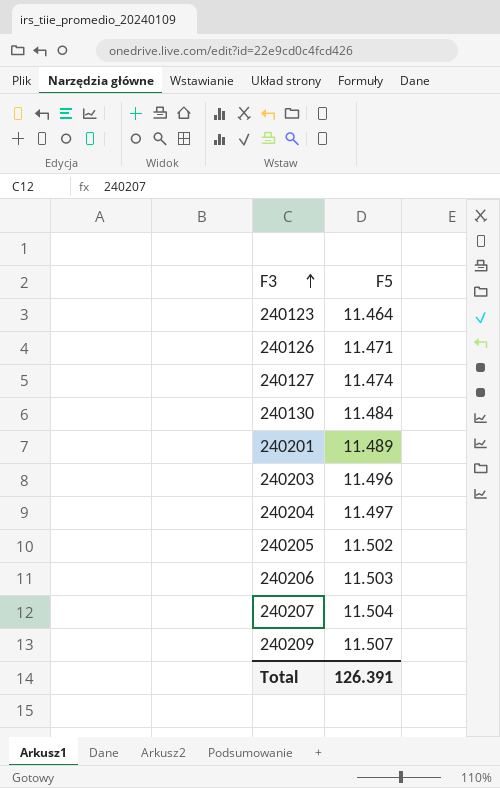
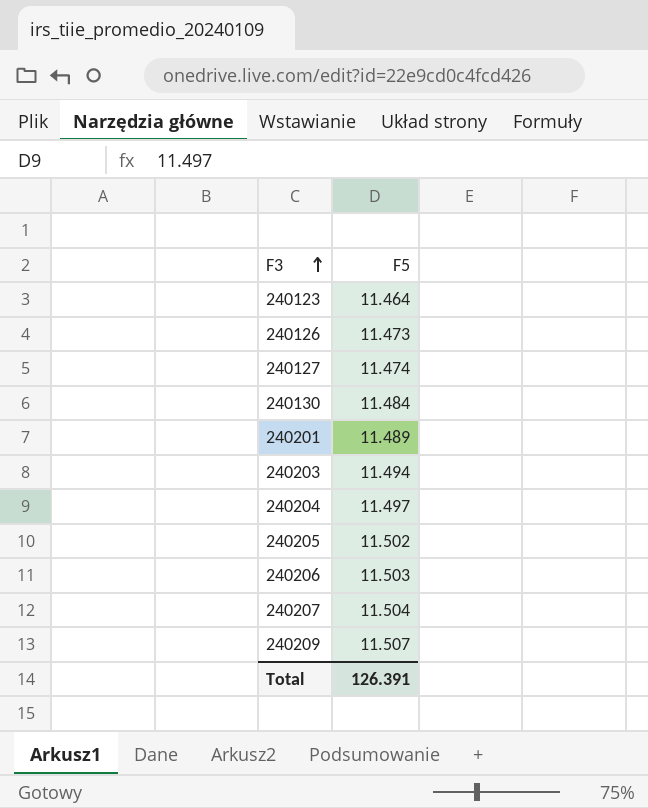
240126 | F5: 11.471 -> 11.473
240203 | F5: 11.496 -> 11.494

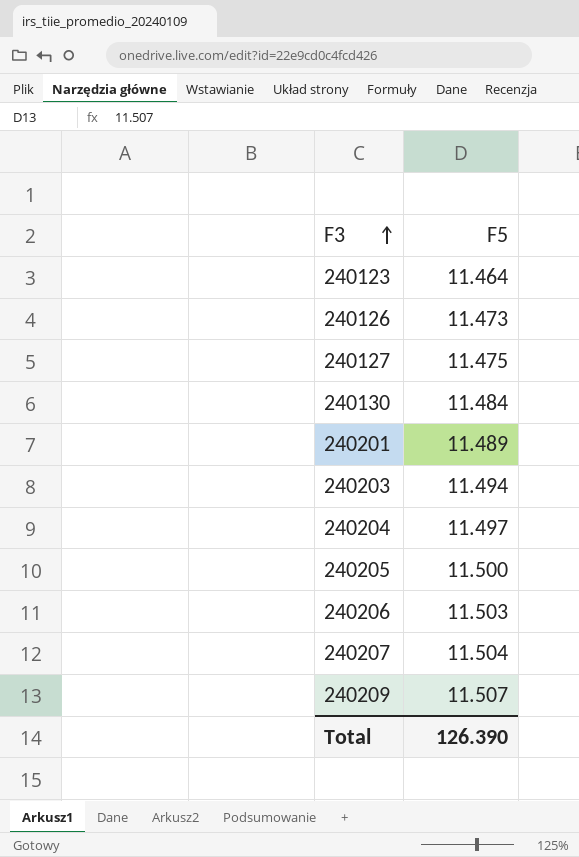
240127 | F5: 11.474 -> 11.475
240205 | F5: 11.502 -> 11.500
Total | F5: 126.391 -> 126.390

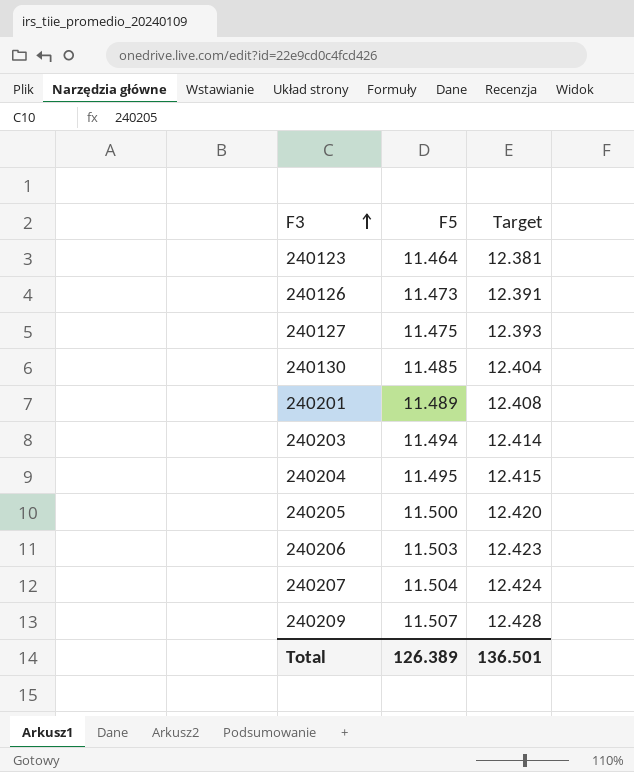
column Target | formula: none -> [F5] * 1.08
240130 | F5: 11.484 -> 11.485
240204 | F5: 11.497 -> 11.495
Total | F5: 126.390 -> 126.389

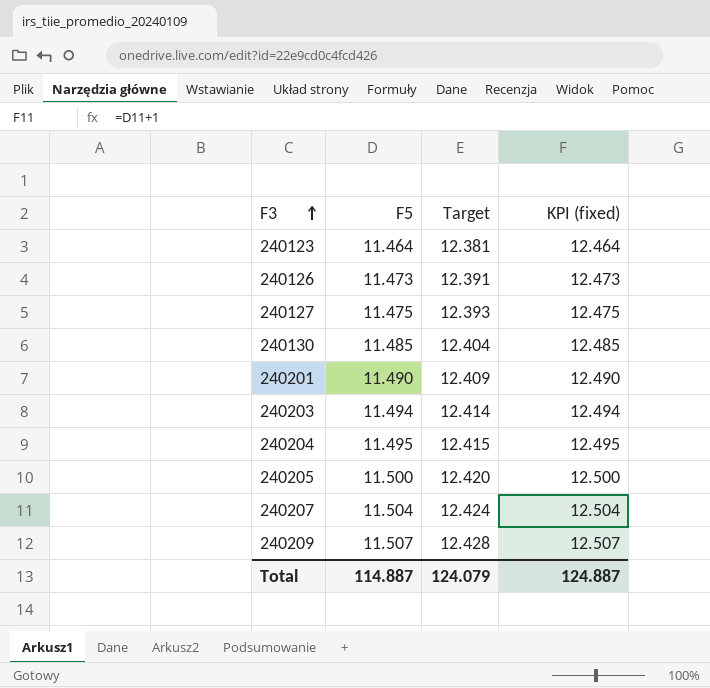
column KPI (fixed) | formula: none -> [F5] + 1
row 240206: 11.503 | 12.423 -> none
240201 | F5: 11.489 -> 11.490
240201 | Target: 12.408 -> 12.409
Total | F5: 126.389 -> 114.887
Total | Target: 136.501 -> 124.079

